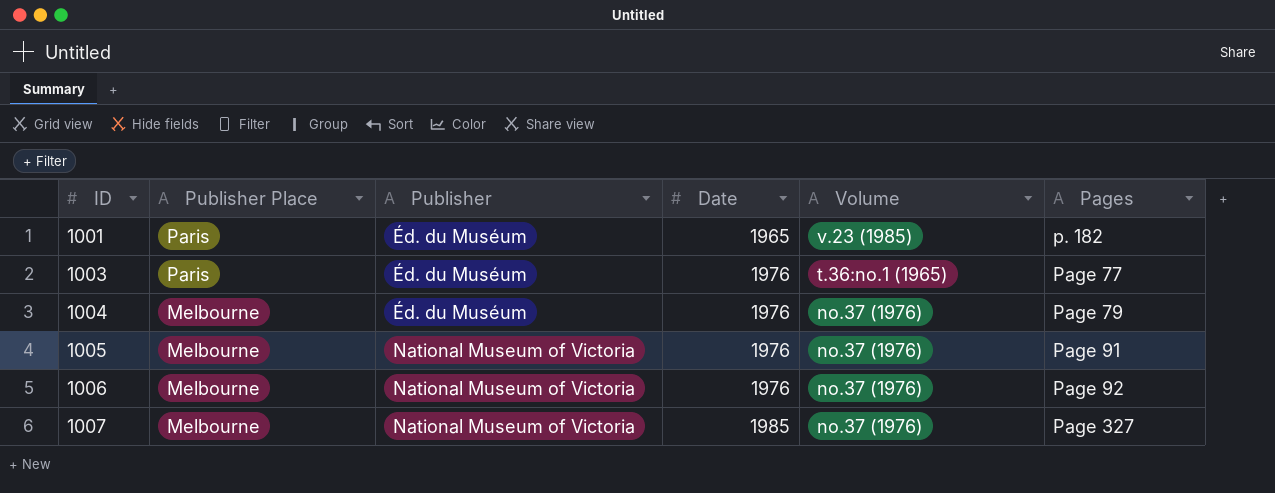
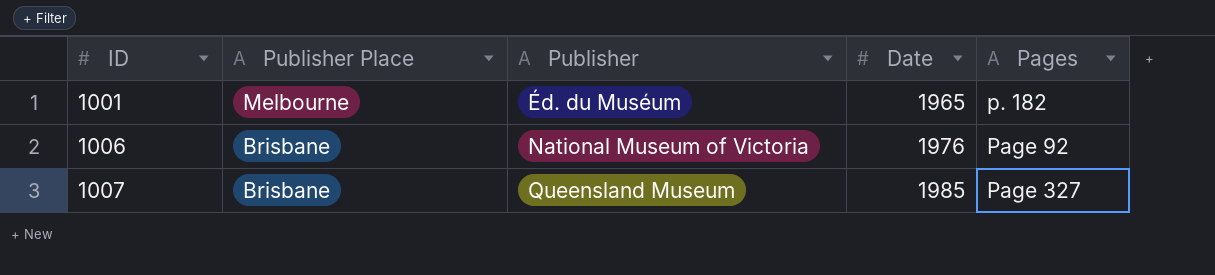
column Volume | position: 5 -> none
row 1003: Paris | Éd. du Muséum | 1976 | t.36:no.1 (1965) | Page 77 -> none
row 1004: Melbourne | Éd. du Muséum | 1976 | no.37 (1976) | Page 79 -> none
row 1005: Melbourne | National Museum of Victoria | 1976 | no.37 (1976) | Page 91 -> none
1001 | Publisher Place: Paris -> Melbourne
1006 | Publisher Place: Melbourne -> Brisbane
1007 | Publisher Place: Melbourne -> Brisbane
1007 | Publisher: National Museum of Victoria -> Queensland Museum

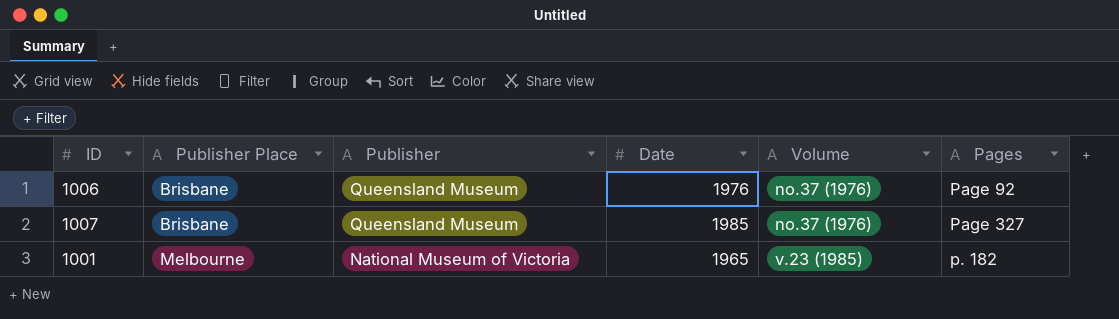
row order: ID ascending -> Publisher Place ascending
column Volume | position: none -> 5
1006 | Publisher: National Museum of Victoria -> Queensland Museum
1001 | Publisher: Éd. du Muséum -> National Museum of Victoria

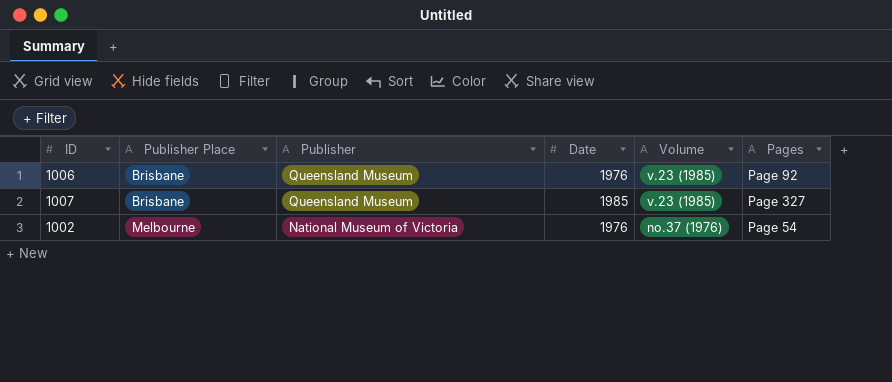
row 1001: Melbourne | National Museum of Victoria | 1965 | v.23 (1985) | p. 182 -> none
1006 | Volume: no.37 (1976) -> v.23 (1985)
1007 | Volume: no.37 (1976) -> v.23 (1985)
row 1002: none -> Melbourne | National Museum of Victoria | 1976 | no.37 (1976) | Page 54

